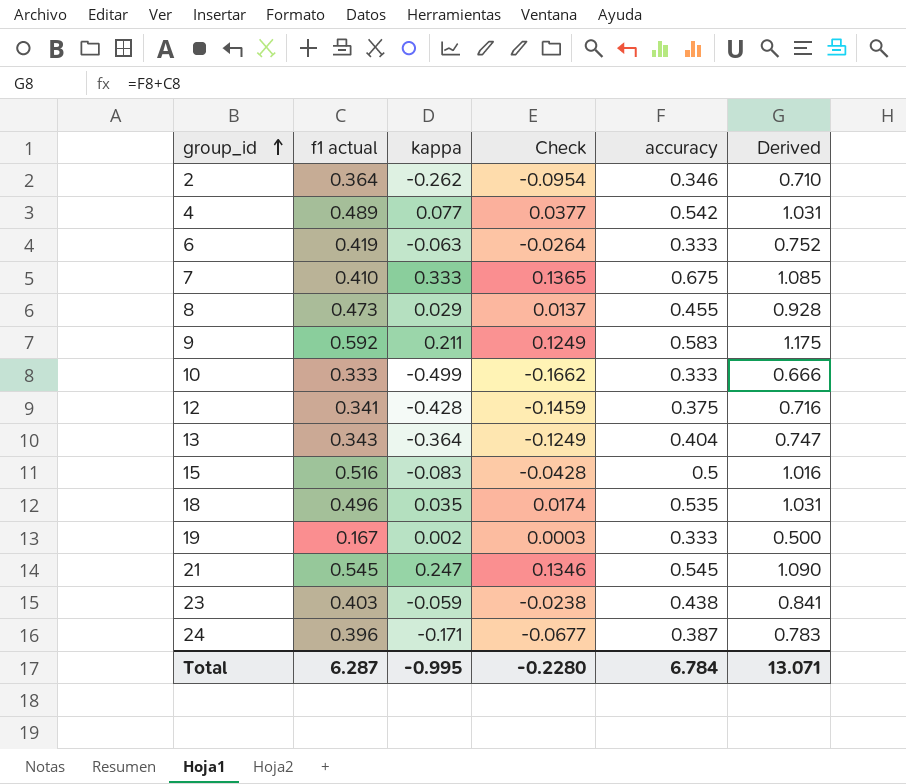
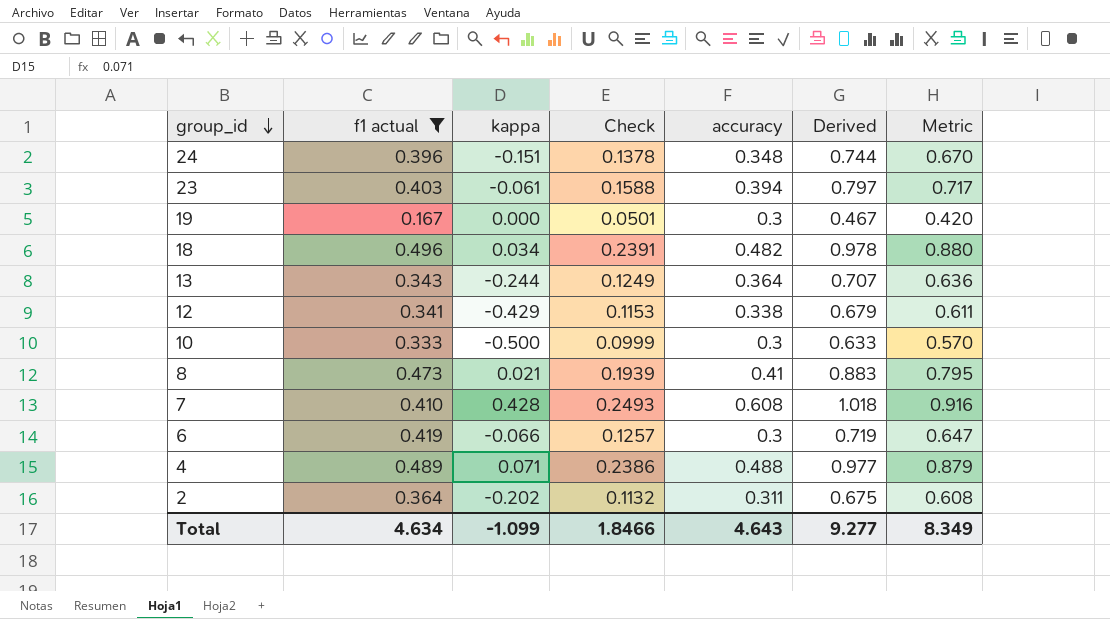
filter: none -> f1 actual <= 0.496
row order: group_id ascending -> group_id descending
column Check | formula: [f1 actual] * [kappa] -> [f1 actual] * [accuracy]
column Metric | formula: none -> [Derived] * 0.9
24 | kappa: -0.171 -> -0.151
24 | accuracy: 0.387 -> 0.348
24 | Derived: 0.783 -> 0.744
23 | kappa: -0.059 -> -0.061
23 | accuracy: 0.438 -> 0.394
23 | Derived: 0.841 -> 0.797
19 | kappa: 0.002 -> 0.000
19 | accuracy: 0.333 -> 0.3
19 | Derived: 0.500 -> 0.467
18 | kappa: 0.035 -> 0.034
18 | accuracy: 0.535 -> 0.482
18 | Derived: 1.031 -> 0.978
13 | kappa: -0.364 -> -0.244
13 | accuracy: 0.404 -> 0.364
13 | Derived: 0.747 -> 0.707
12 | kappa: -0.428 -> -0.429
12 | accuracy: 0.375 -> 0.338
12 | Derived: 0.716 -> 0.679
10 | kappa: -0.499 -> -0.500
10 | accuracy: 0.333 -> 0.3
10 | Derived: 0.666 -> 0.633
8 | kappa: 0.029 -> 0.021
8 | accuracy: 0.455 -> 0.41
8 | Derived: 0.928 -> 0.883
7 | kappa: 0.333 -> 0.428
7 | accuracy: 0.675 -> 0.608
7 | Derived: 1.085 -> 1.018
6 | kappa: -0.063 -> -0.066
6 | accuracy: 0.333 -> 0.3
6 | Derived: 0.752 -> 0.719
4 | kappa: 0.077 -> 0.071
4 | accuracy: 0.542 -> 0.488
4 | Derived: 1.031 -> 0.977
2 | kappa: -0.262 -> -0.202
2 | accuracy: 0.346 -> 0.311
2 | Derived: 0.710 -> 0.675
Total | f1 actual: 6.287 -> 4.634
Total | kappa: -0.995 -> -1.099
Total | Check: -0.2280 -> 1.8466
Total | accuracy: 6.784 -> 4.643
Total | Derived: 13.071 -> 9.277

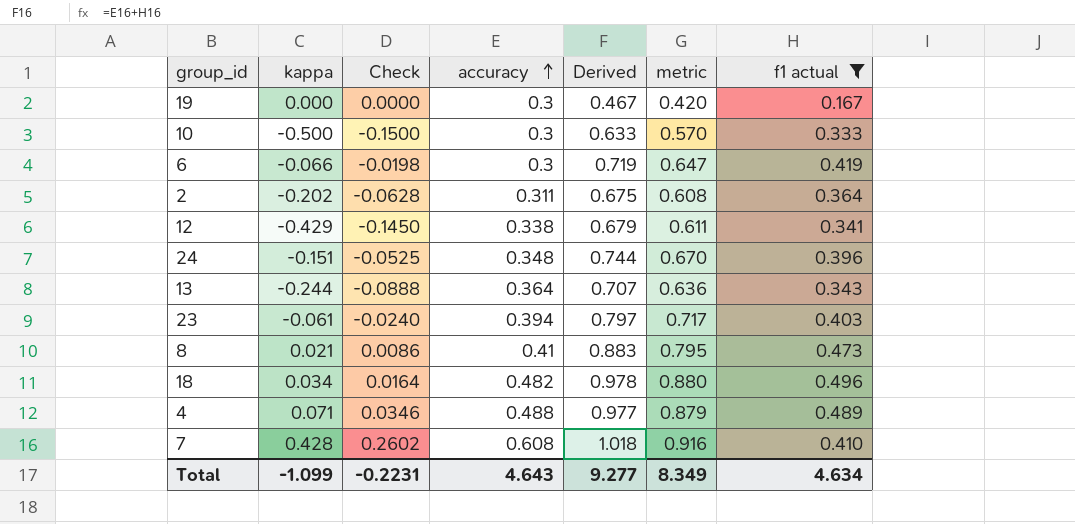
row order: group_id descending -> accuracy ascending
column Check | formula: [f1 actual] * [accuracy] -> [kappa] * [accuracy]
column name: Metric -> metric
column f1 actual | position: 2 -> 7
Total | Check: 1.8466 -> -0.2231

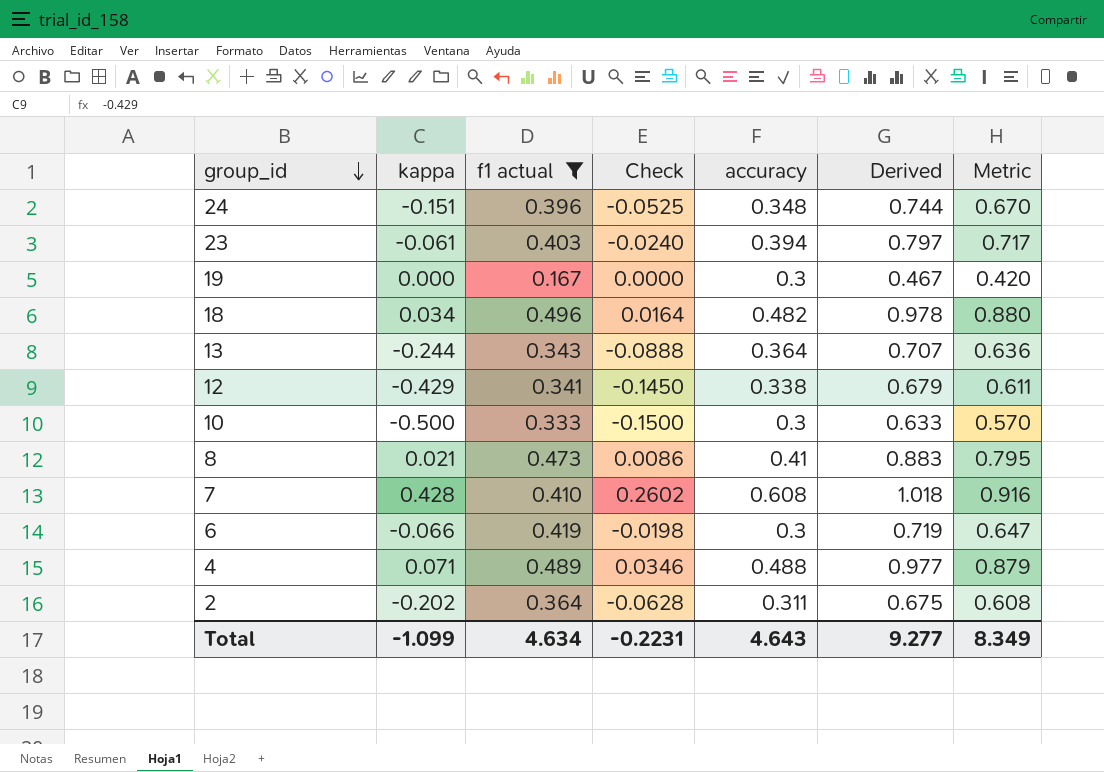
row order: accuracy ascending -> group_id descending
column f1 actual | position: 7 -> 3
column name: metric -> Metric

